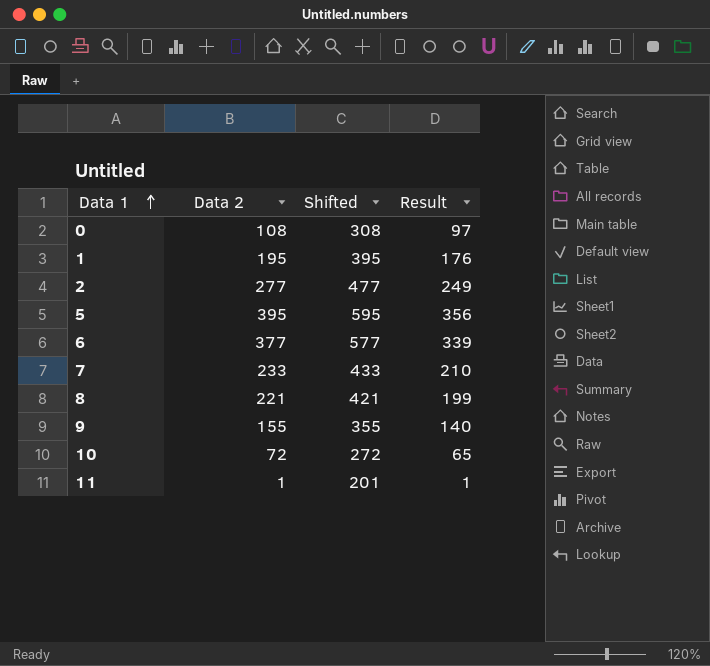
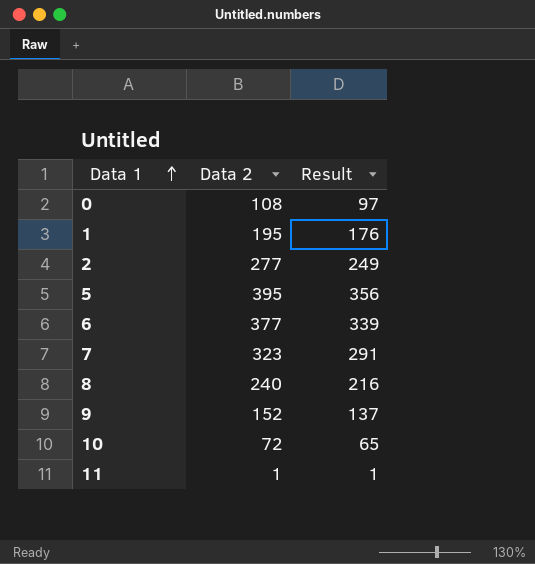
column Shifted | formula: [Data 2] + 200 -> none
7 | Data 2: 233 -> 323
7 | Result: 210 -> 291
8 | Data 2: 221 -> 240
8 | Result: 199 -> 216
9 | Data 2: 155 -> 152
9 | Result: 140 -> 137

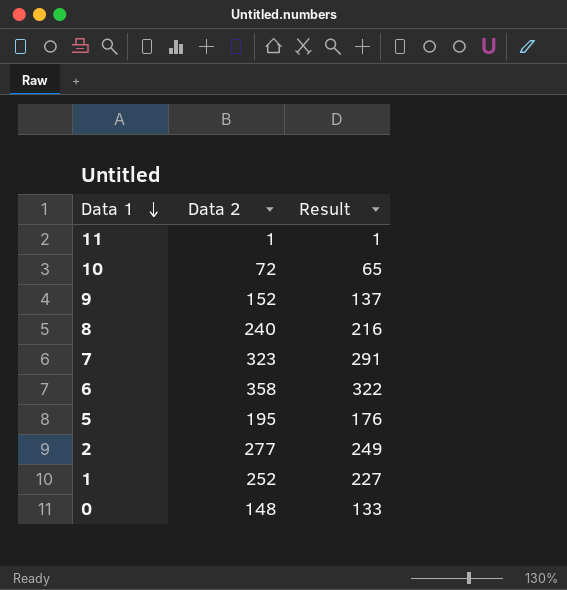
row order: Data 1 ascending -> Data 1 descending
6 | Data 2: 377 -> 358
6 | Result: 339 -> 322
5 | Data 2: 395 -> 195
5 | Result: 356 -> 176
1 | Data 2: 195 -> 252
1 | Result: 176 -> 227
0 | Data 2: 108 -> 148
0 | Result: 97 -> 133

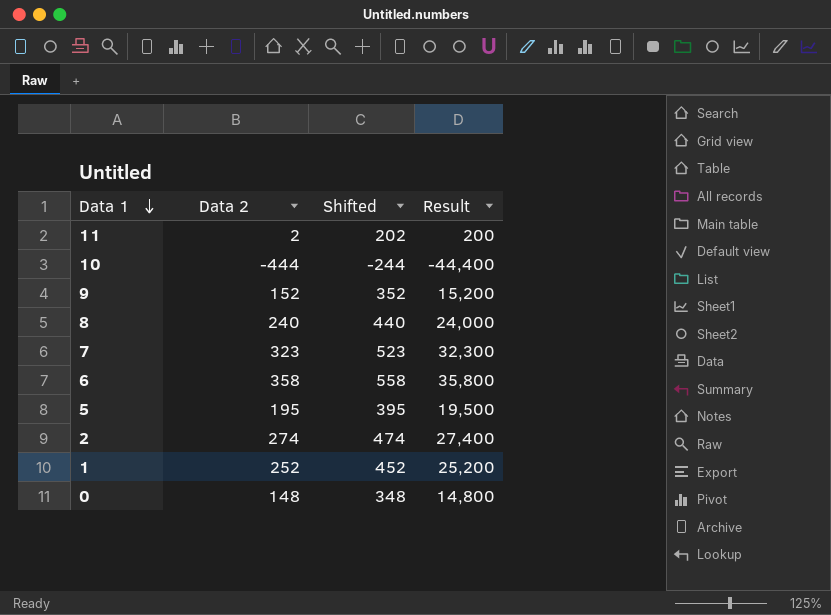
column Shifted | formula: none -> [Data 2] + 200
column Result | formula: [Data 2] * 0.9 -> [Data 2] * 100
11 | Data 2: 1 -> 2
10 | Data 2: 72 -> -444
2 | Data 2: 277 -> 274

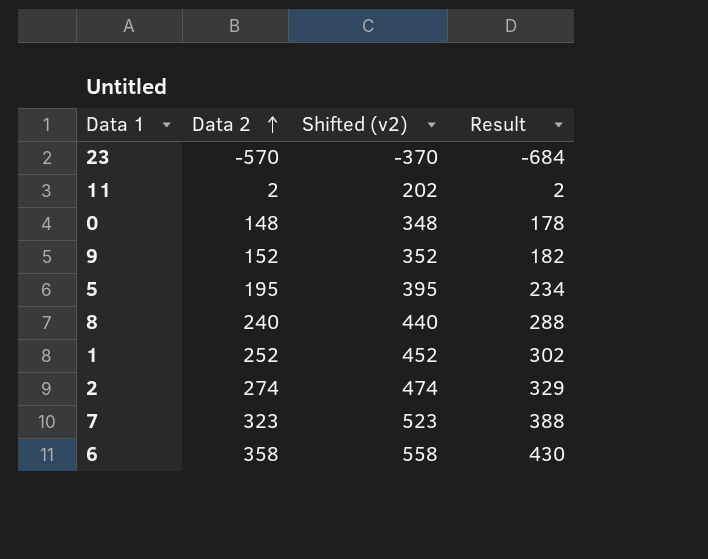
row order: Data 1 descending -> Data 2 ascending
column name: Shifted -> Shifted (v2)
column Result | formula: [Data 2] * 100 -> [Data 2] * 1.2
row 10: -444 | -244 | -44,400 -> none
row 23: none -> -570 | -370 | -684

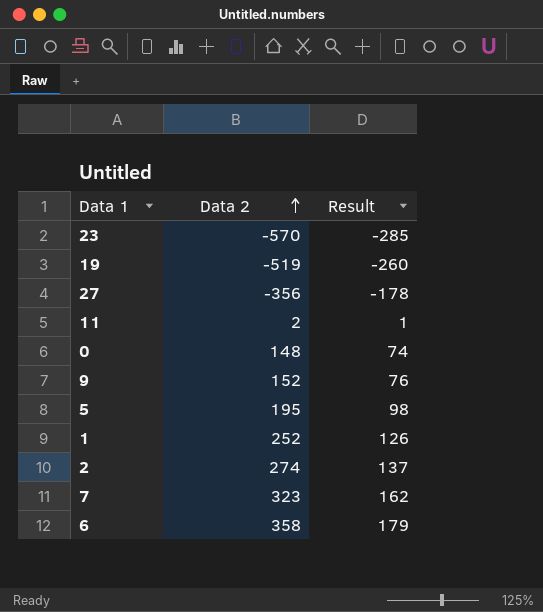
column Shifted (v2) | formula: [Data 2] + 200 -> none
column Result | formula: [Data 2] * 1.2 -> [Data 2] * 0.5
row 8: 240 | 440 | 288 -> none
row 19: none -> -519 | -260
row 27: none -> -356 | -178

